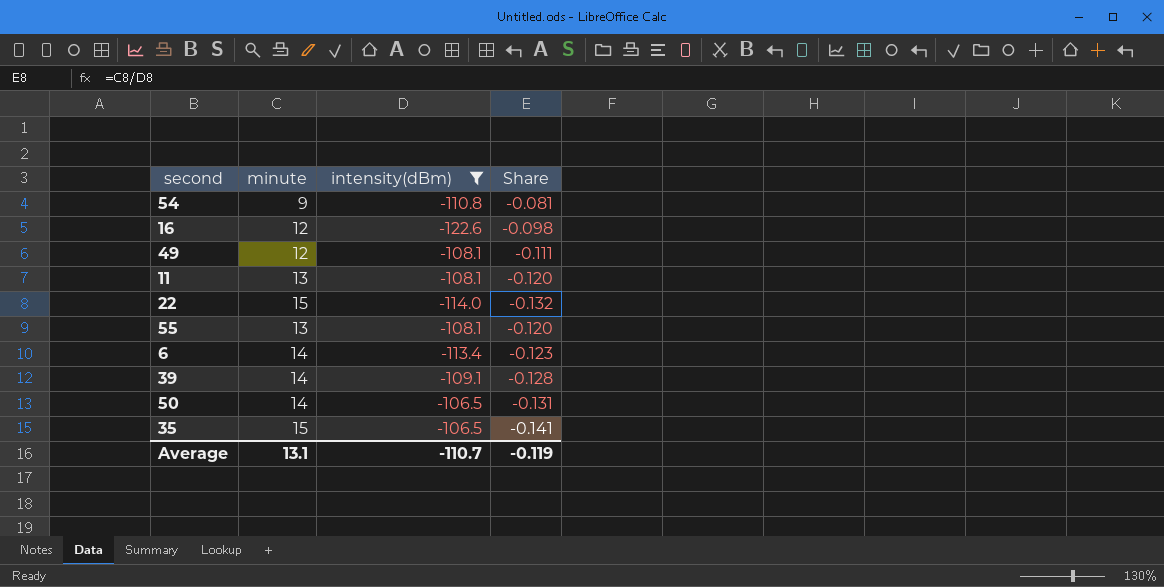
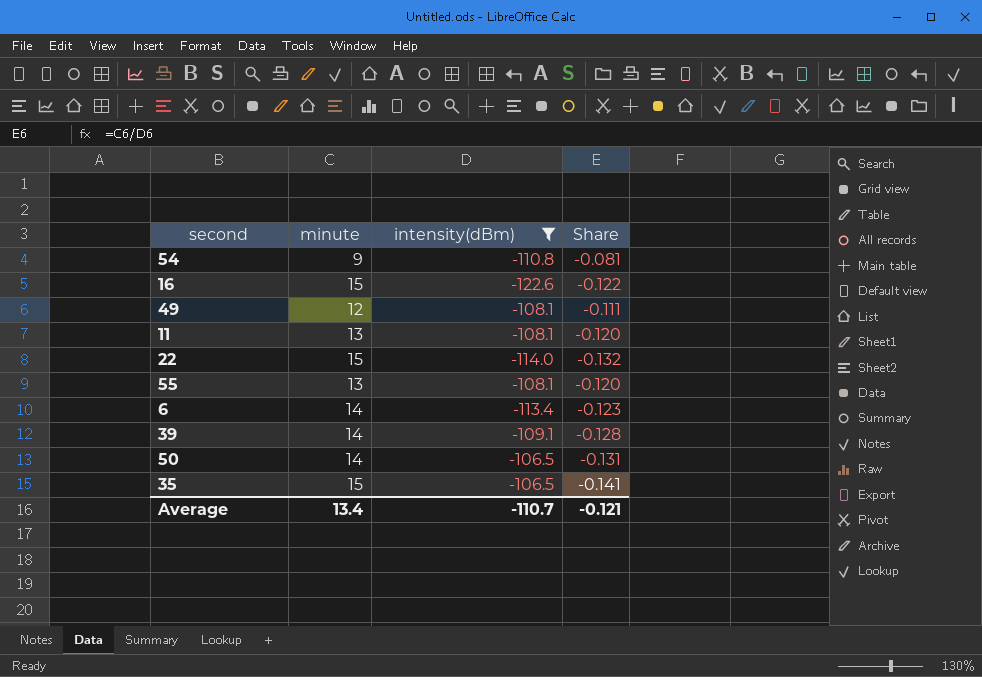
16 | minute: 12 -> 15
16 | Share: -0.098 -> -0.122
Average | minute: 13.1 -> 13.4
Average | Share: -0.119 -> -0.121

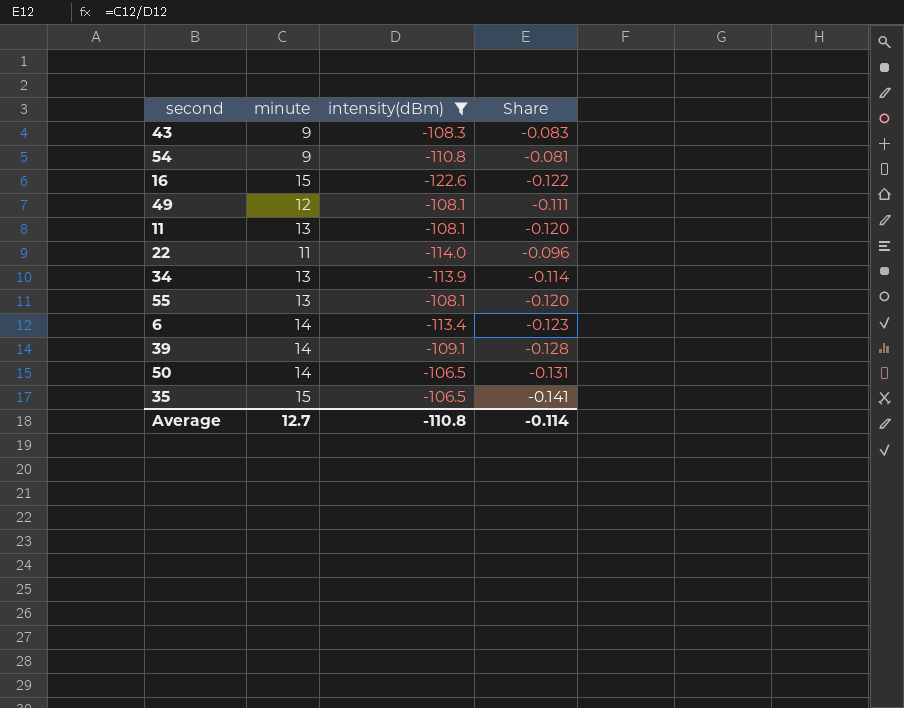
row 43: none -> 9 | -108.3 | -0.083
22 | minute: 15 -> 11
22 | Share: -0.132 -> -0.096
row 34: none -> 13 | -113.9 | -0.114
Average | minute: 13.4 -> 12.7
Average | intensity(dBm): -110.7 -> -110.8
Average | Share: -0.121 -> -0.114

